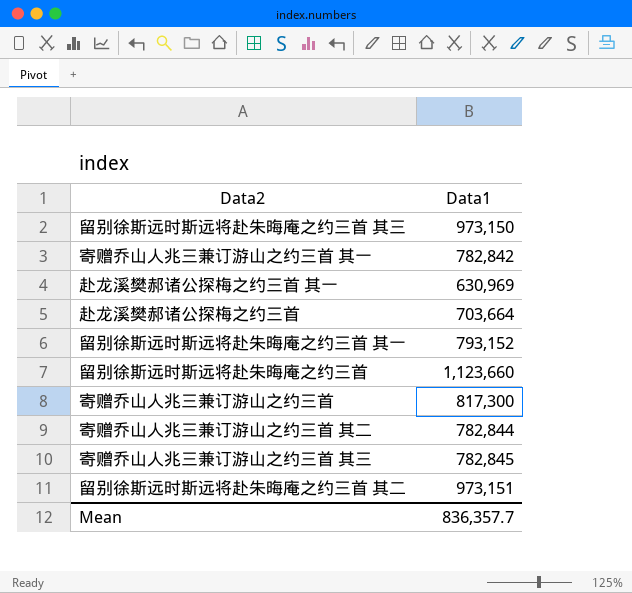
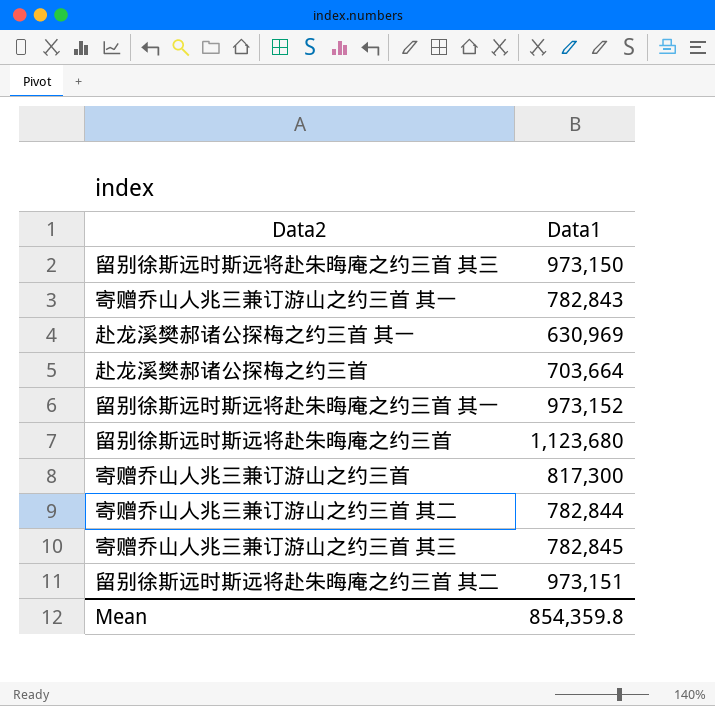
寄赠乔山人兆三兼订游山之约三首 其一 | Data1: 782,842 -> 782,843
留别徐斯远时斯远将赴朱晦庵之约三首 其一 | Data1: 793,152 -> 973,152
留别徐斯远时斯远将赴朱晦庵之约三首 | Data1: 1,123,660 -> 1,123,680
Mean | Data1: 836,357.7 -> 854,359.8

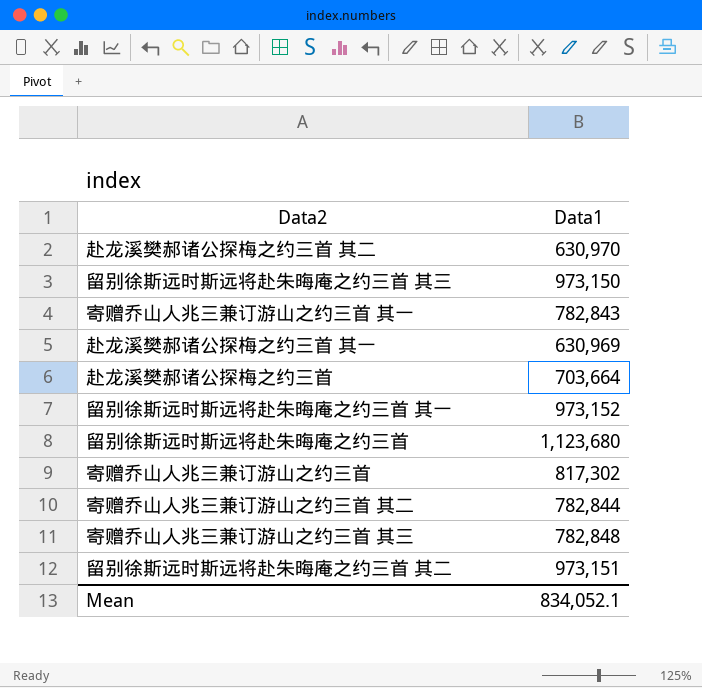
row 赴龙溪樊郝诸公探梅之约三首 其二: none -> 630,970
寄赠乔山人兆三兼订游山之约三首 | Data1: 817,300 -> 817,302
寄赠乔山人兆三兼订游山之约三首 其三 | Data1: 782,845 -> 782,848
Mean | Data1: 854,359.8 -> 834,052.1

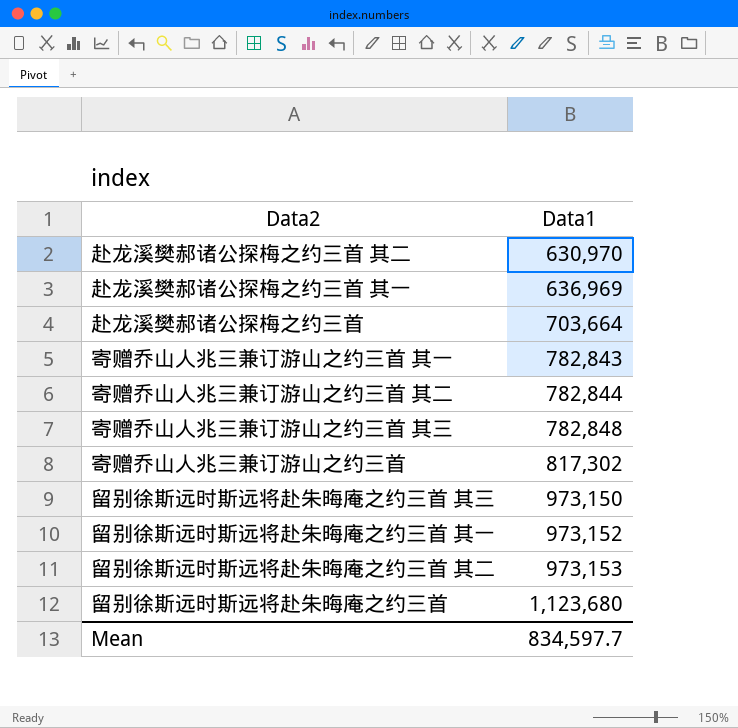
row order: none -> Data1 ascending
赴龙溪樊郝诸公探梅之约三首 其一 | Data1: 630,969 -> 636,969
留别徐斯远时斯远将赴朱晦庵之约三首 其二 | Data1: 973,151 -> 973,153
Mean | Data1: 834,052.1 -> 834,597.7

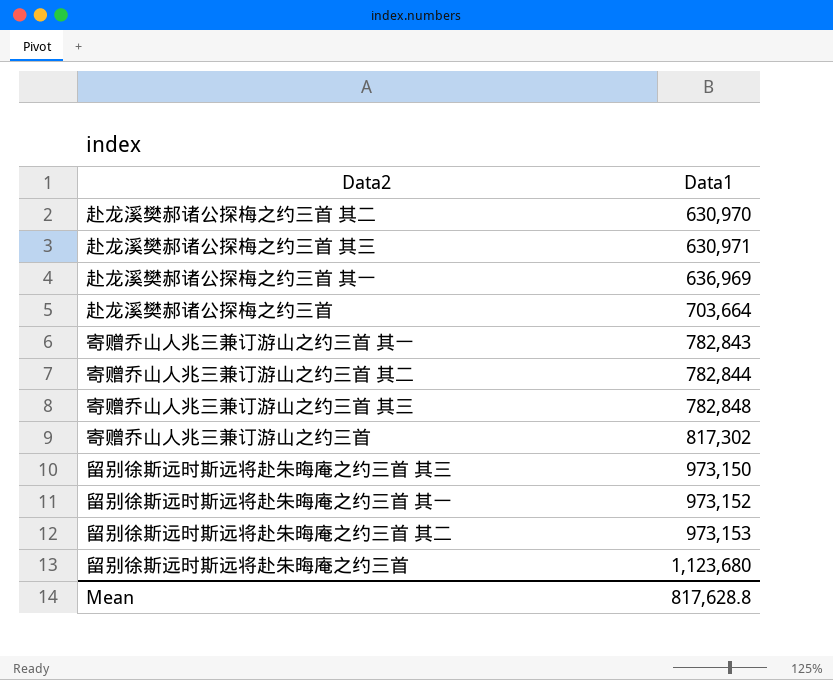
row 赴龙溪樊郝诸公探梅之约三首 其三: none -> 630,971
Mean | Data1: 834,597.7 -> 817,628.8

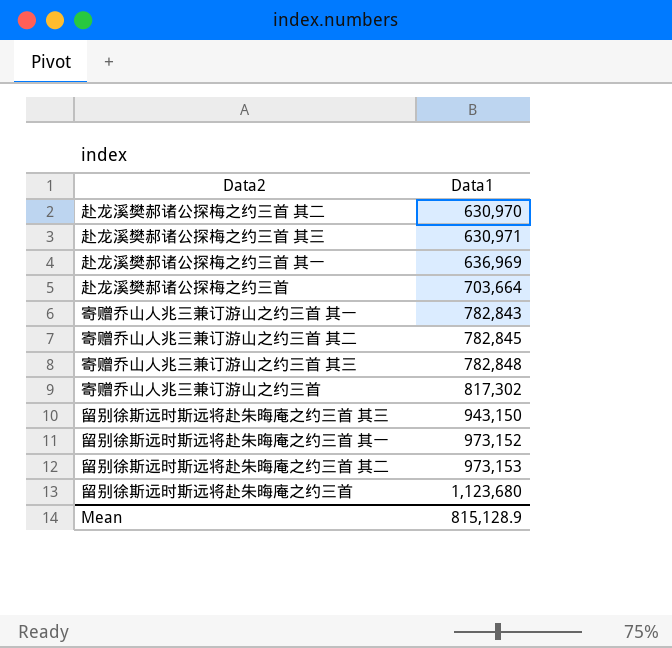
寄赠乔山人兆三兼订游山之约三首 其二 | Data1: 782,844 -> 782,845
留别徐斯远时斯远将赴朱晦庵之约三首 其三 | Data1: 973,150 -> 943,150
Mean | Data1: 817,628.8 -> 815,128.9

